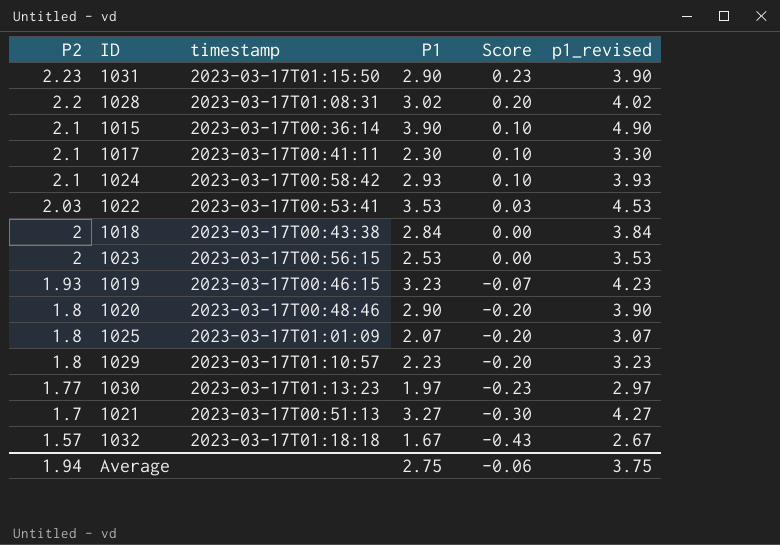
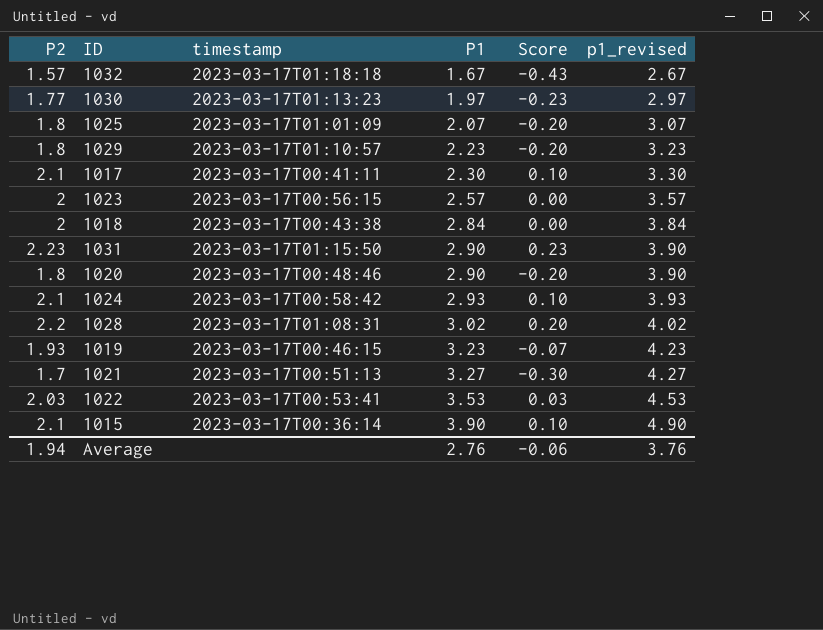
row order: P2 descending -> P1 ascending
1023 | P1: 2.53 -> 2.57
1023 | p1_revised: 3.53 -> 3.57
Average | P1: 2.75 -> 2.76
Average | p1_revised: 3.75 -> 3.76

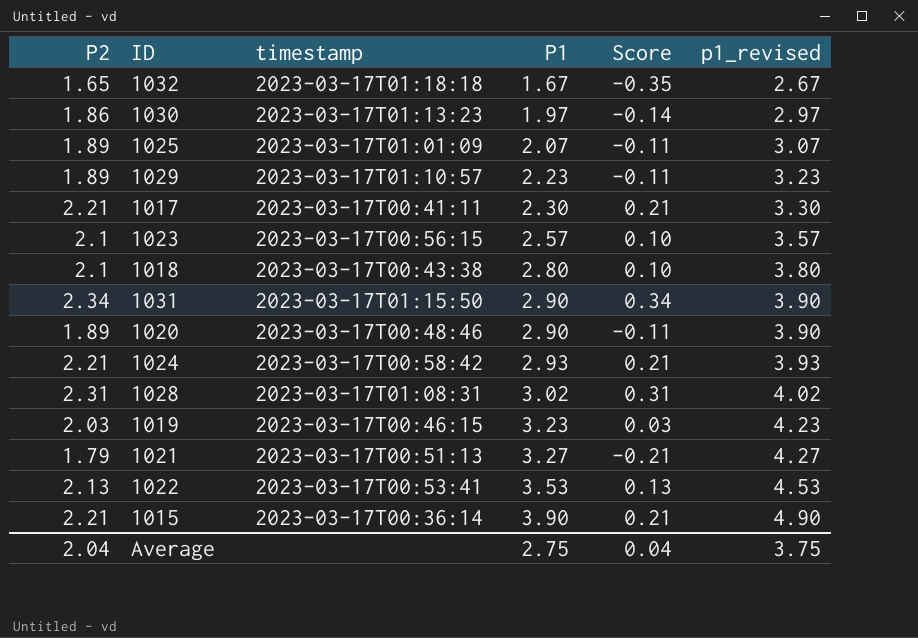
1032 | P2: 1.57 -> 1.65
1032 | Score: -0.43 -> -0.35
1030 | P2: 1.77 -> 1.86
1030 | Score: -0.23 -> -0.14
1025 | P2: 1.8 -> 1.89
1025 | Score: -0.20 -> -0.11
1029 | P2: 1.8 -> 1.89
1029 | Score: -0.20 -> -0.11
1017 | P2: 2.1 -> 2.21
1017 | Score: 0.10 -> 0.21
1023 | P2: 2 -> 2.1
1023 | Score: 0.00 -> 0.10
1018 | P2: 2 -> 2.1
1018 | P1: 2.84 -> 2.80
1018 | Score: 0.00 -> 0.10
1018 | p1_revised: 3.84 -> 3.80
1031 | P2: 2.23 -> 2.34
1031 | Score: 0.23 -> 0.34
1020 | P2: 1.8 -> 1.89
1020 | Score: -0.20 -> -0.11
1024 | P2: 2.1 -> 2.21
1024 | Score: 0.10 -> 0.21
1028 | P2: 2.2 -> 2.31
1028 | Score: 0.20 -> 0.31
1019 | P2: 1.93 -> 2.03
1019 | Score: -0.07 -> 0.03
1021 | P2: 1.7 -> 1.79
1021 | Score: -0.30 -> -0.21
1022 | P2: 2.03 -> 2.13
1022 | Score: 0.03 -> 0.13
1015 | P2: 2.1 -> 2.21
1015 | Score: 0.10 -> 0.21
Average | P2: 1.94 -> 2.04
Average | P1: 2.76 -> 2.75
Average | Score: -0.06 -> 0.04
Average | p1_revised: 3.76 -> 3.75

